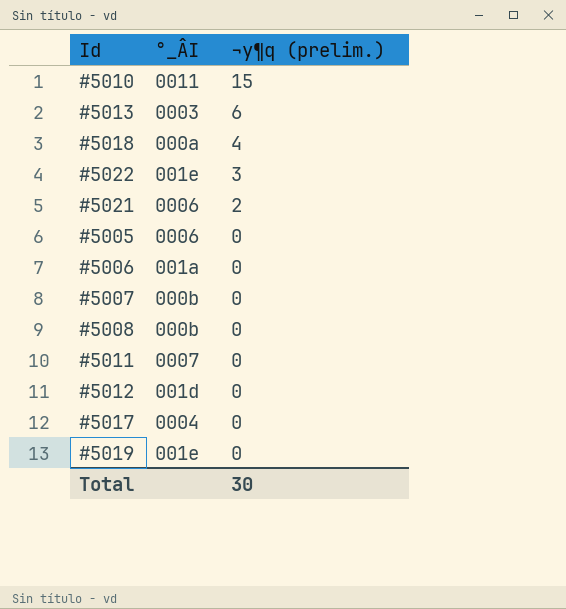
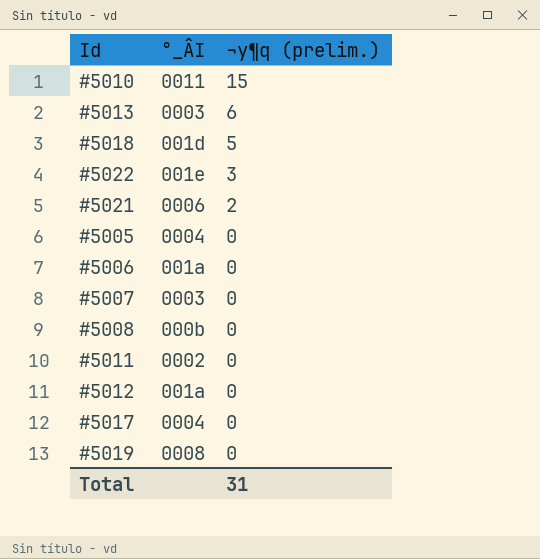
#5018 | °_ÂI: 000a -> 001d
#5018 | ¬y¶q (prelim.): 4 -> 5
#5005 | °_ÂI: 0006 -> 0004
#5007 | °_ÂI: 000b -> 0003
#5011 | °_ÂI: 0007 -> 0002
#5012 | °_ÂI: 001d -> 001a
#5019 | °_ÂI: 001e -> 0008
Total | ¬y¶q (prelim.): 30 -> 31

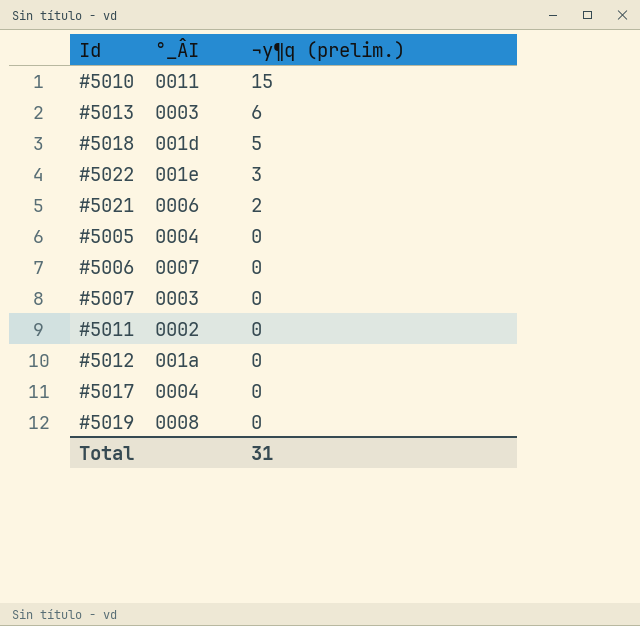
row #5008: 000b | 0 -> none
#5006 | °_ÂI: 001a -> 0007

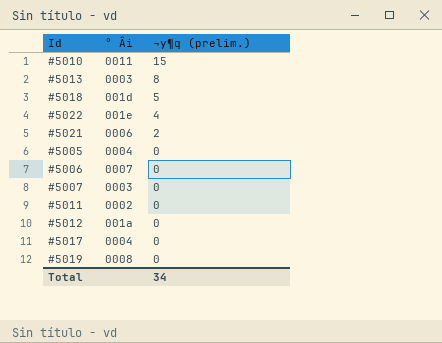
column name: °_ÂI -> ° Âi
#5013 | ¬y¶q (prelim.): 6 -> 8
#5022 | ¬y¶q (prelim.): 3 -> 4
Total | ¬y¶q (prelim.): 31 -> 34

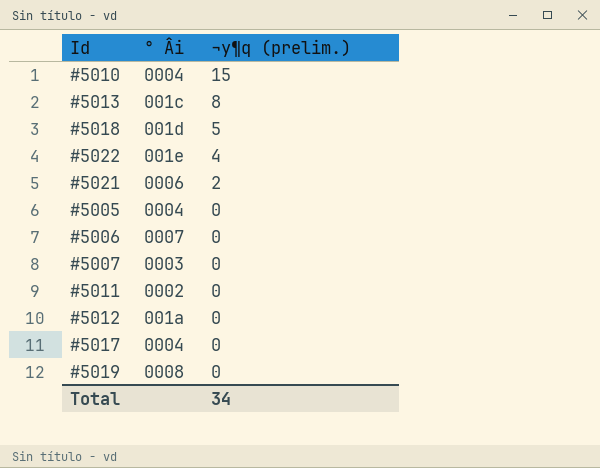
#5010 | ° Âi: 0011 -> 0004
#5013 | ° Âi: 0003 -> 001c

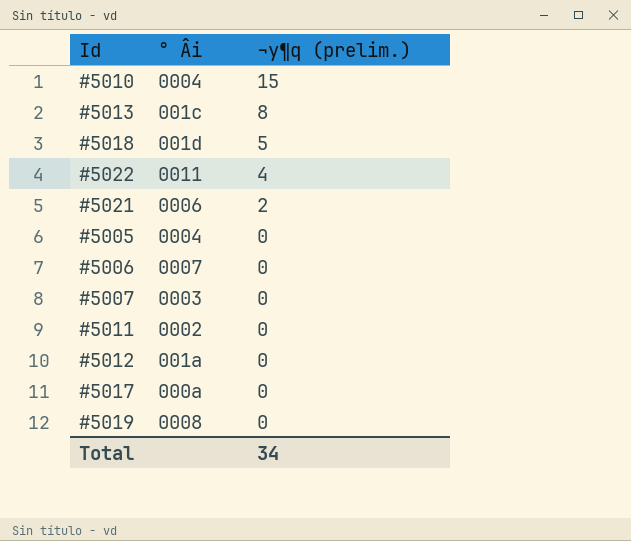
#5022 | ° Âi: 001e -> 0011
#5017 | ° Âi: 0004 -> 000a

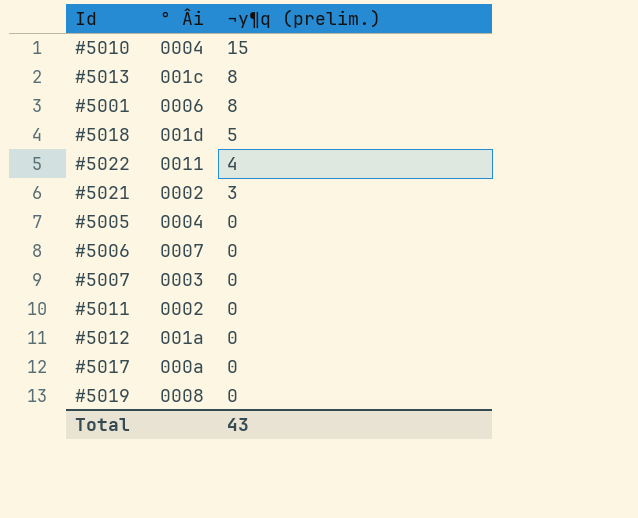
row #5001: none -> 0006 | 8
#5021 | ° Âi: 0006 -> 0002
#5021 | ¬y¶q (prelim.): 2 -> 3
Total | ¬y¶q (prelim.): 34 -> 43

